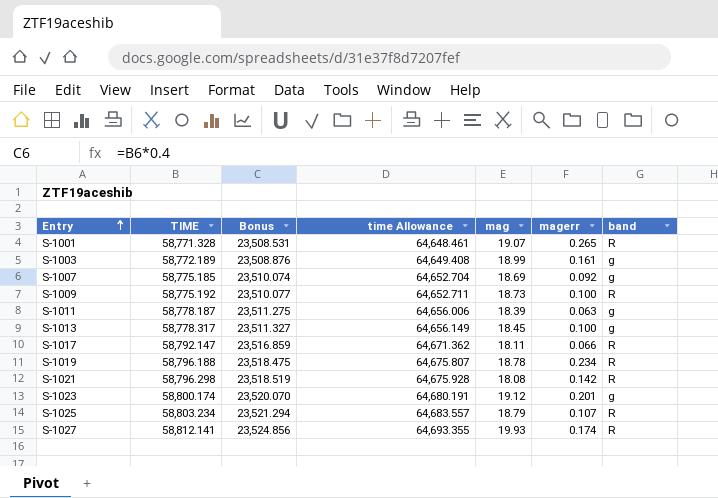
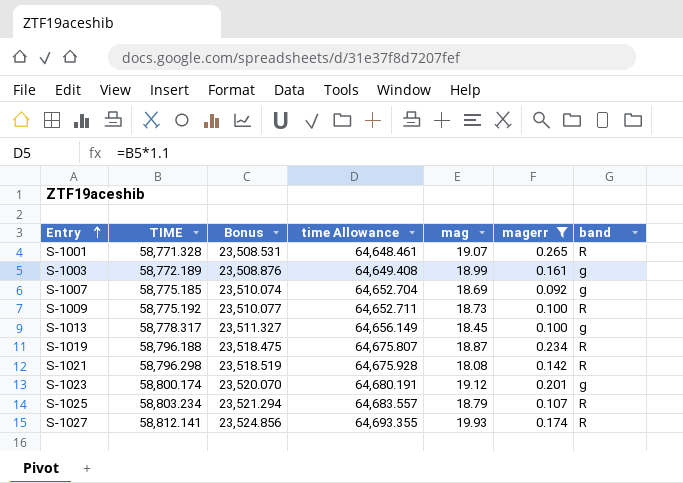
filter: none -> magerr >= 0.092
S-1019 | mag: 18.78 -> 18.87

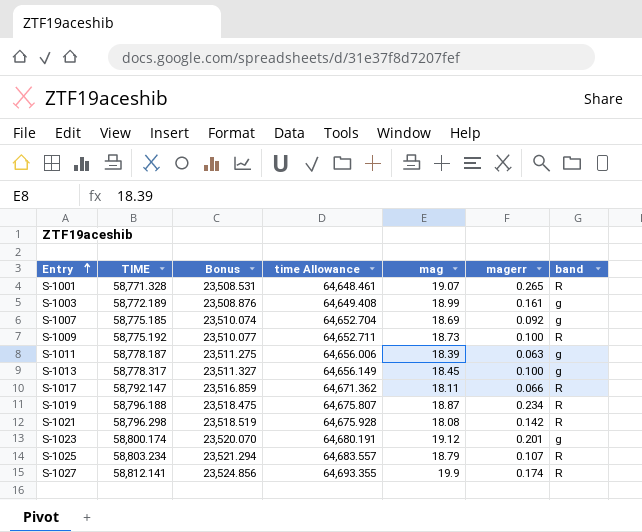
filter: magerr >= 0.092 -> none
S-1027 | mag: 19.93 -> 19.9

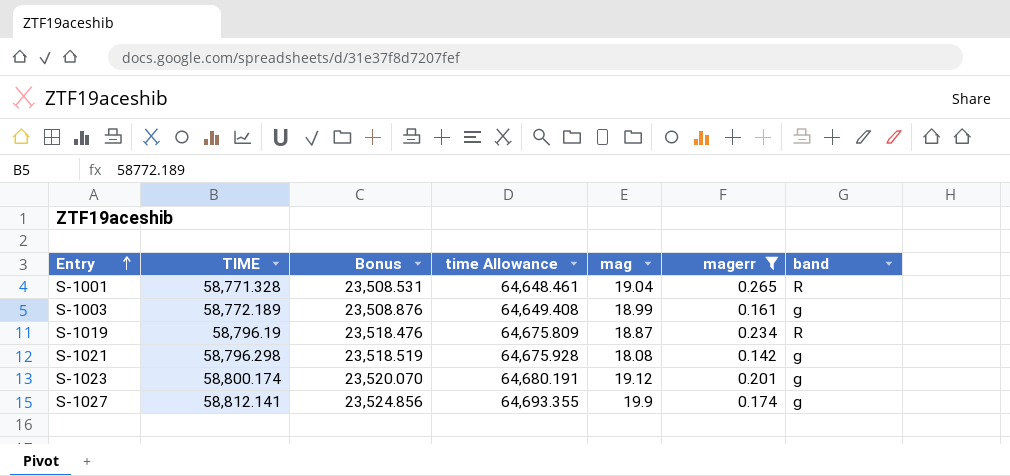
filter: none -> magerr >= 0.142
S-1001 | mag: 19.07 -> 19.04
S-1019 | TIME: 58,796.188 -> 58,796.19
S-1019 | Bonus: 23,518.475 -> 23,518.476
S-1019 | time Allowance: 64,675.807 -> 64,675.809
S-1021 | band: R -> g
S-1027 | band: R -> g

